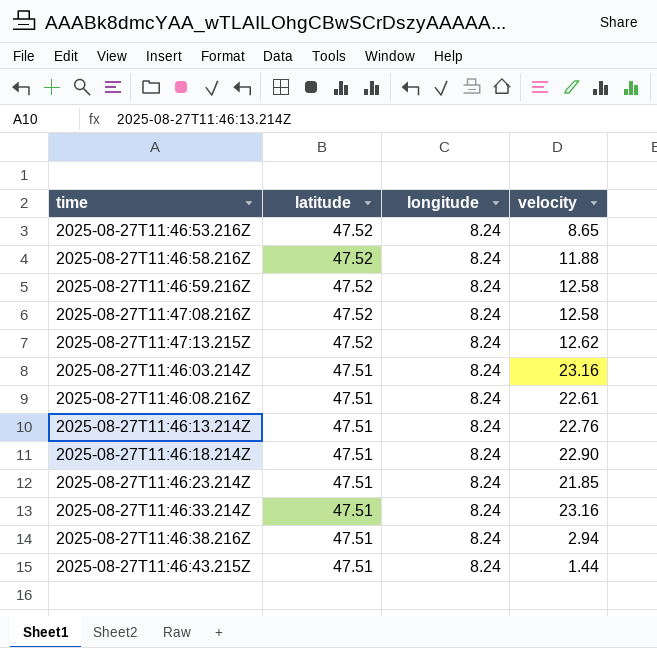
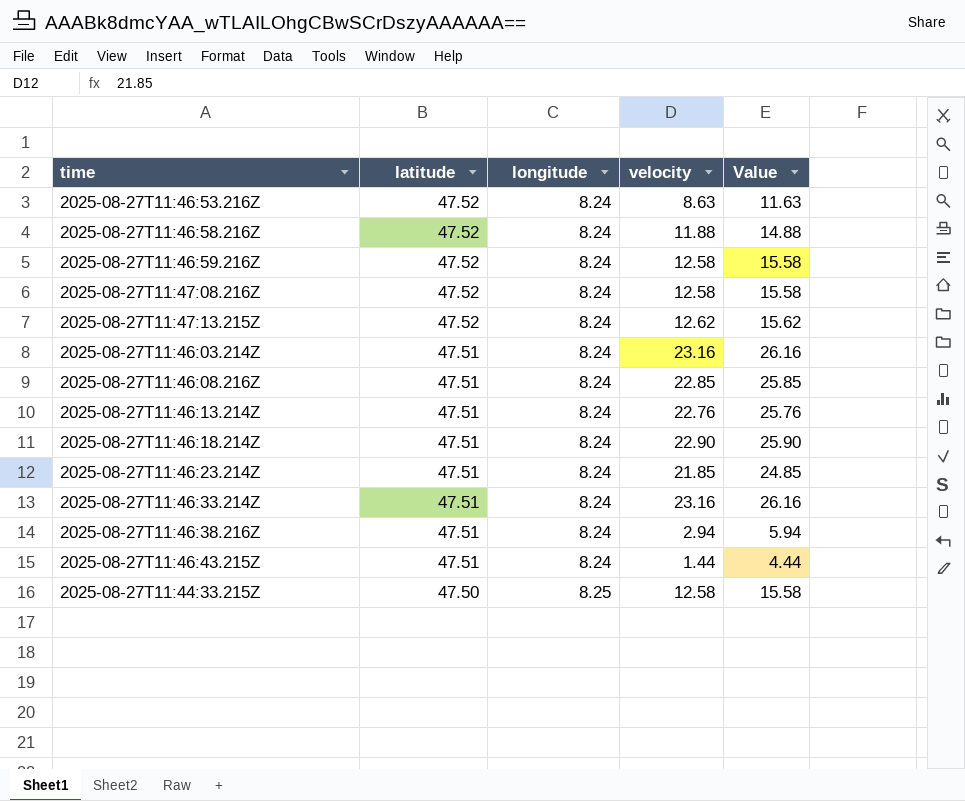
column Value | formula: none -> [velocity] + 3
2025-08-27T11:46:53.216Z | velocity: 8.65 -> 8.63
2025-08-27T11:46:08.216Z | velocity: 22.61 -> 22.85
row 2025-08-27T11:44:33.215Z: none -> 47.50 | 8.25 | 12.58 | 15.58

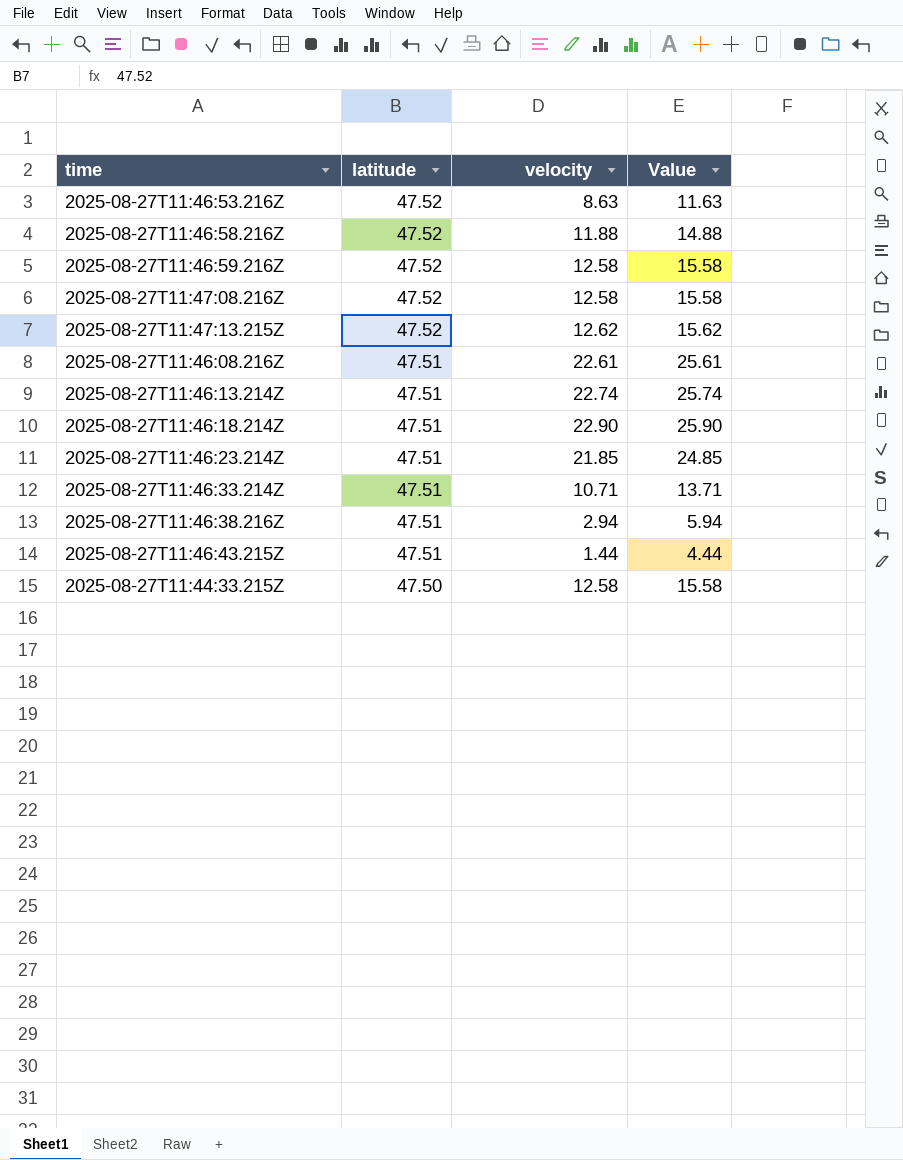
column longitude | position: 3 -> none
row 2025-08-27T11:46:03.214Z: 47.51 | 8.24 | 23.16 | 26.16 -> none
2025-08-27T11:46:08.216Z | velocity: 22.85 -> 22.61
2025-08-27T11:46:08.216Z | Value: 25.85 -> 25.61
2025-08-27T11:46:13.214Z | velocity: 22.76 -> 22.74
2025-08-27T11:46:13.214Z | Value: 25.76 -> 25.74
2025-08-27T11:46:33.214Z | velocity: 23.16 -> 10.71
2025-08-27T11:46:33.214Z | Value: 26.16 -> 13.71

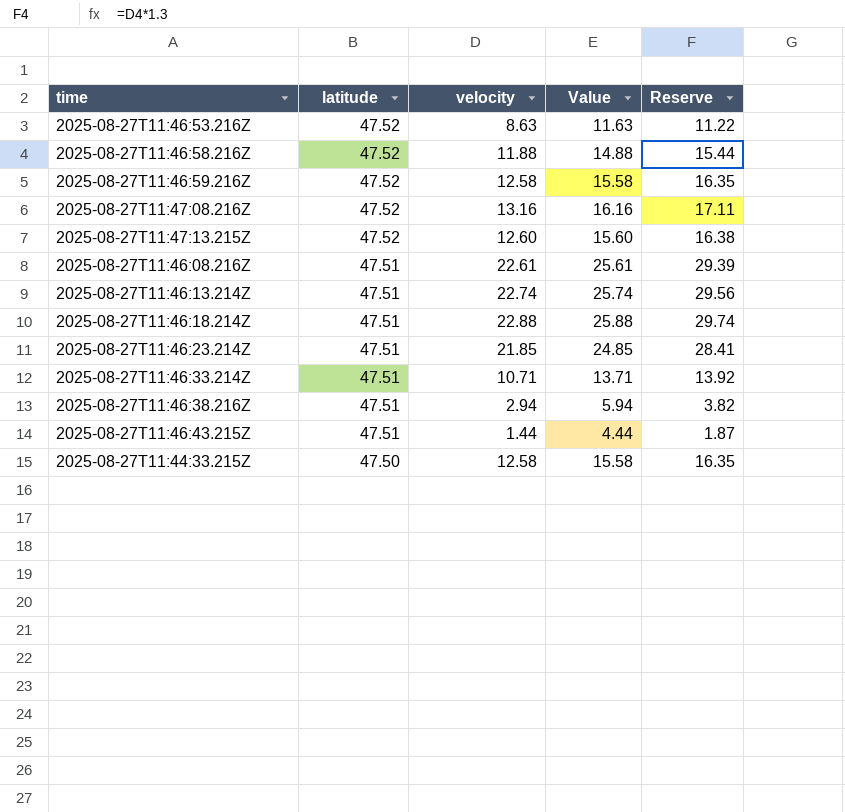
column Reserve | formula: none -> [velocity] * 1.3
2025-08-27T11:47:08.216Z | velocity: 12.58 -> 13.16
2025-08-27T11:47:08.216Z | Value: 15.58 -> 16.16
2025-08-27T11:47:13.215Z | velocity: 12.62 -> 12.60
2025-08-27T11:47:13.215Z | Value: 15.62 -> 15.60
2025-08-27T11:46:18.214Z | velocity: 22.90 -> 22.88
2025-08-27T11:46:18.214Z | Value: 25.90 -> 25.88

